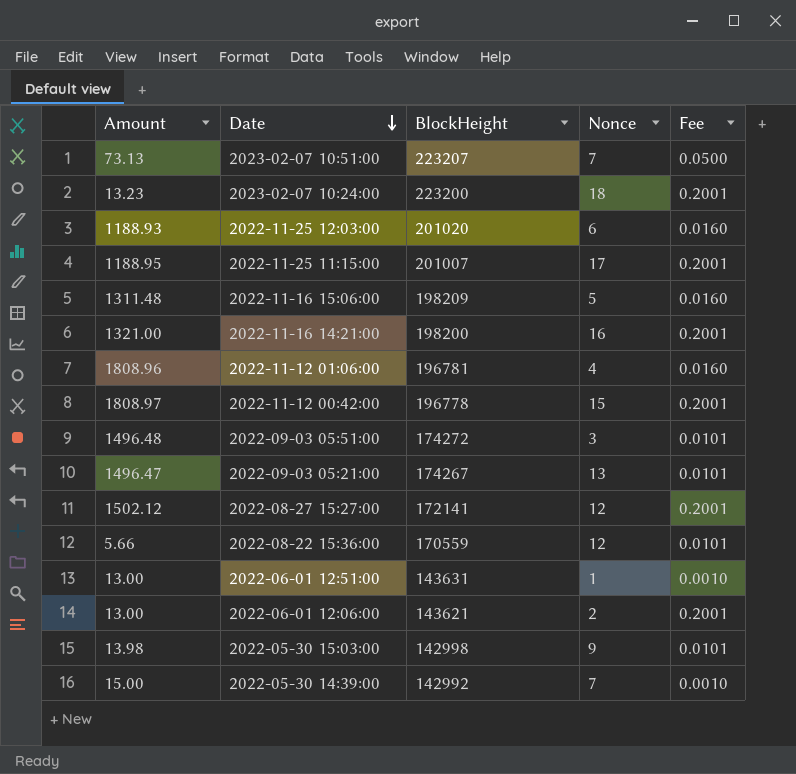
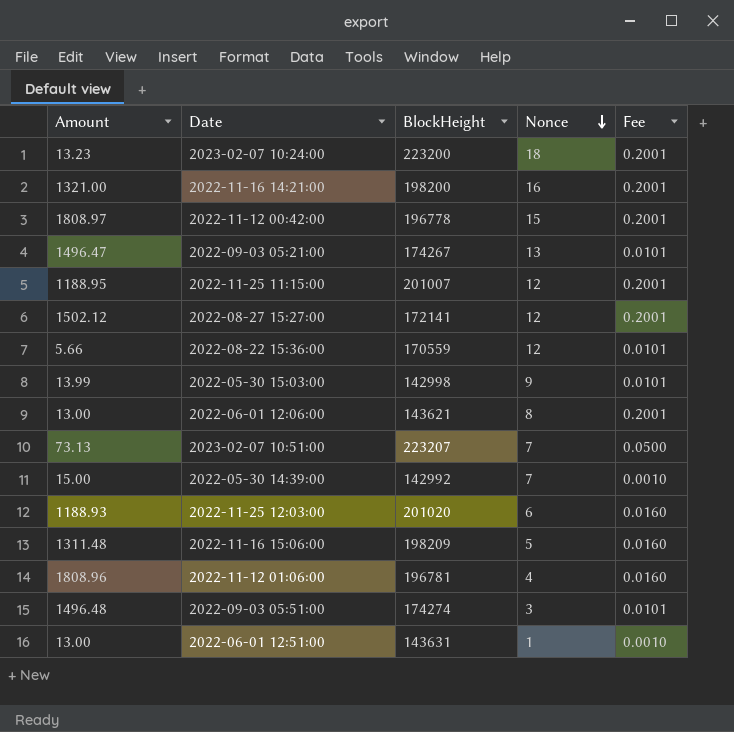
row order: Date descending -> Nonce descending
2022-11-25 11:15:00 | Nonce: 17 -> 12
2022-05-30 15:03:00 | Amount: 13.98 -> 13.99
2022-06-01 12:06:00 | Nonce: 2 -> 8
2022-09-03 05:51:00 | BlockHeight: 174272 -> 174274

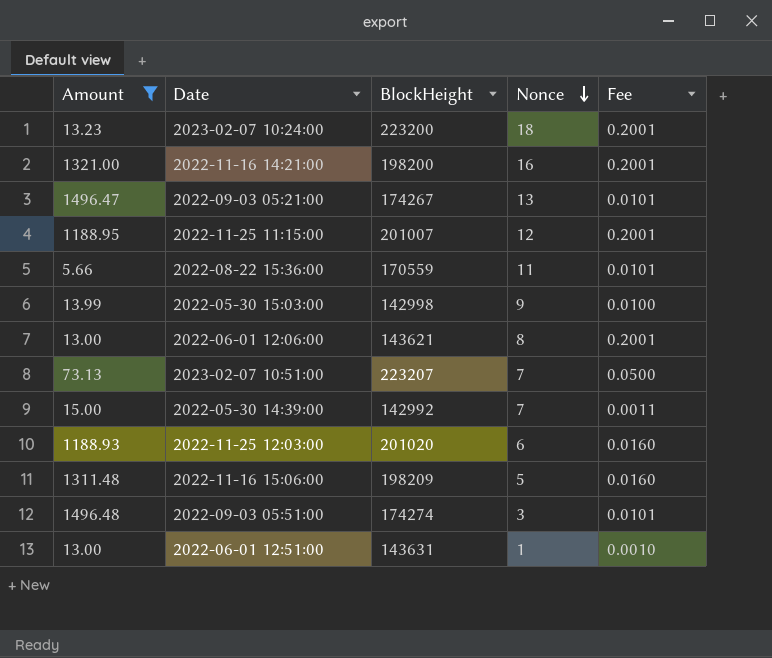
filter: none -> Amount <= 1496.48
2022-08-22 15:36:00 | Nonce: 12 -> 11
2022-05-30 15:03:00 | Fee: 0.0101 -> 0.0100
2022-05-30 14:39:00 | Fee: 0.0010 -> 0.0011

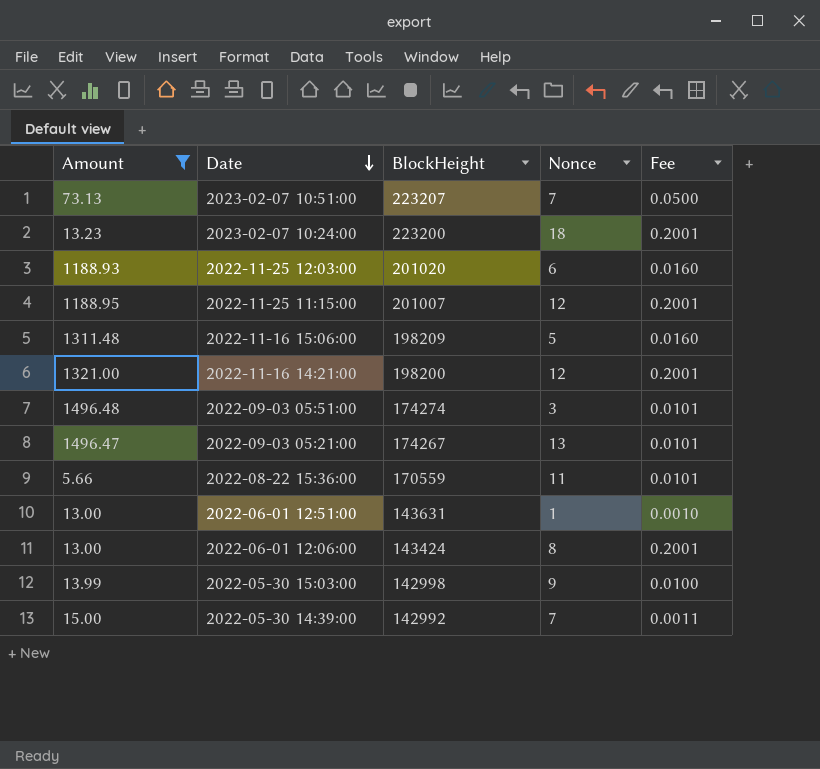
row order: Nonce descending -> Date descending
2022-11-16 14:21:00 | Nonce: 16 -> 12
2022-06-01 12:06:00 | BlockHeight: 143621 -> 143424

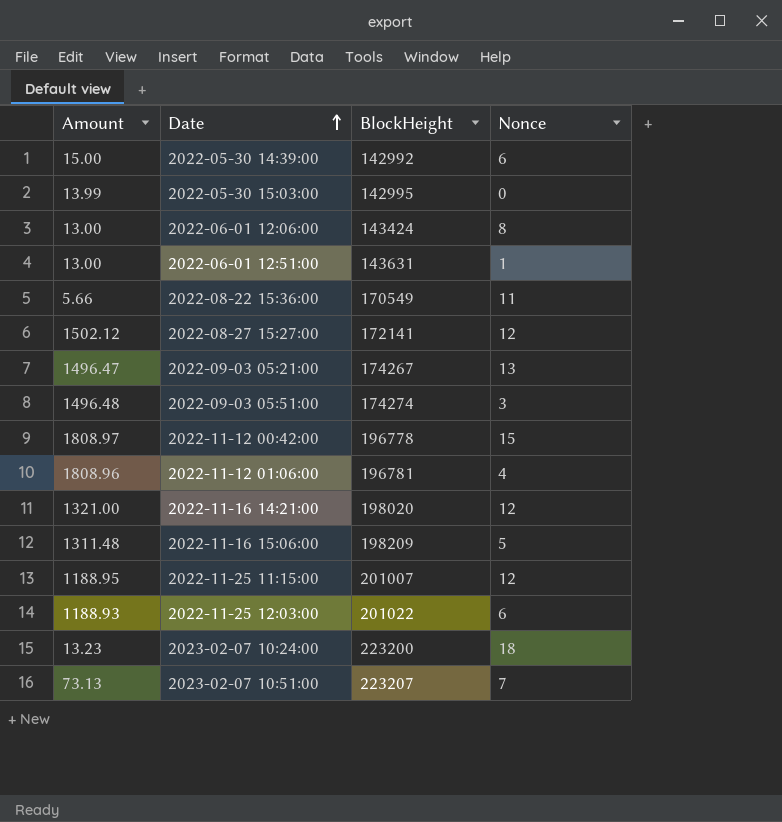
filter: Amount <= 1496.48 -> none
row order: Date descending -> Date ascending
column Fee | position: 5 -> none
2022-05-30 14:39:00 | Nonce: 7 -> 6
2022-05-30 15:03:00 | BlockHeight: 142998 -> 142995
2022-05-30 15:03:00 | Nonce: 9 -> 0
2022-08-22 15:36:00 | BlockHeight: 170559 -> 170549
2022-11-16 14:21:00 | BlockHeight: 198200 -> 198020
2022-11-25 12:03:00 | BlockHeight: 201020 -> 201022

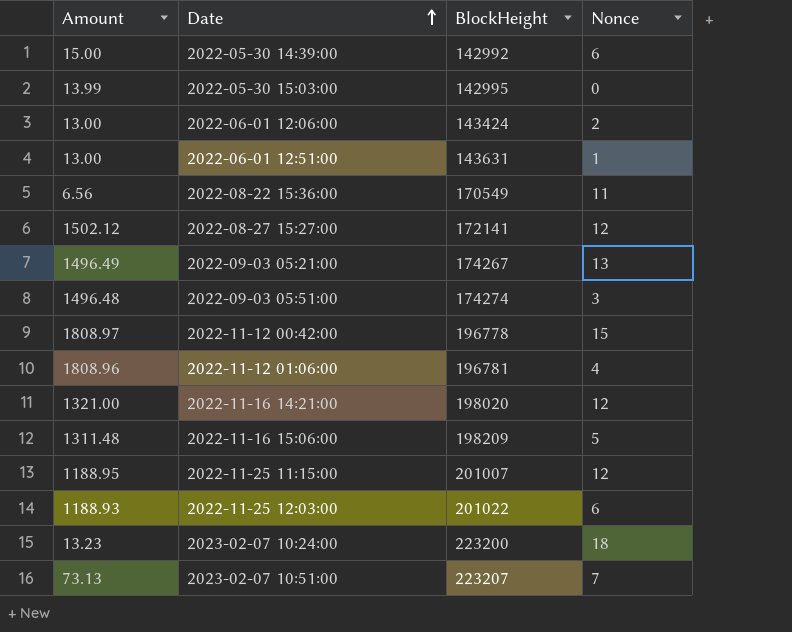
2022-06-01 12:06:00 | Nonce: 8 -> 2
2022-08-22 15:36:00 | Amount: 5.66 -> 6.56
2022-09-03 05:21:00 | Amount: 1496.47 -> 1496.49

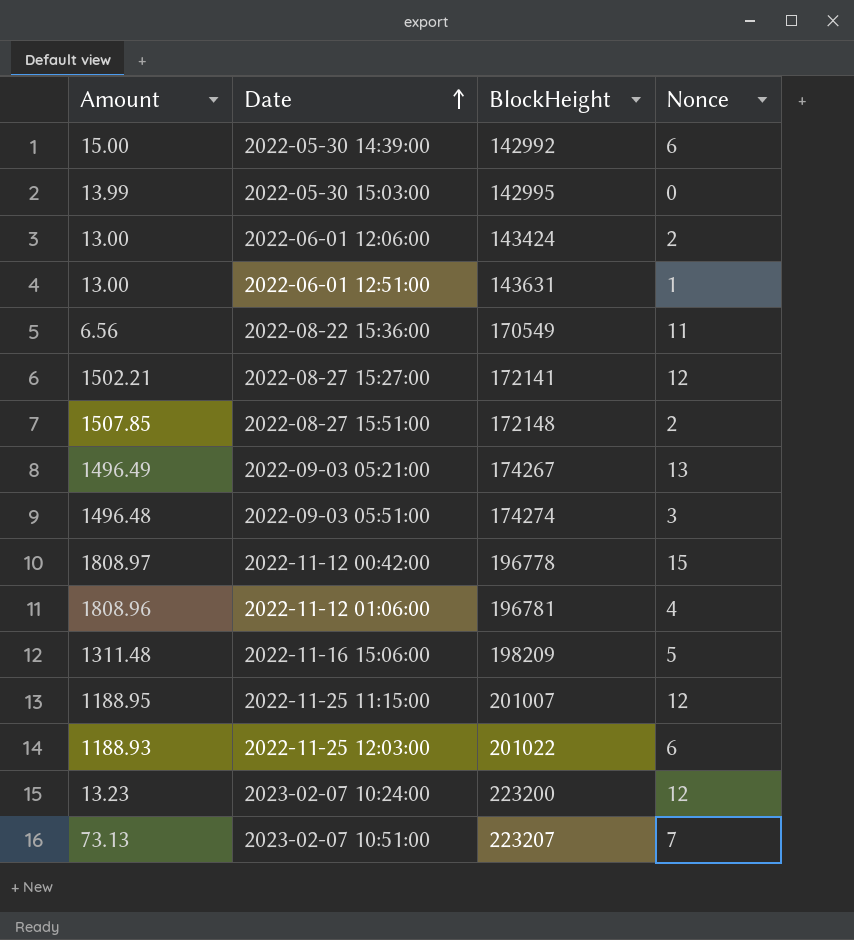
row 2022-11-16 14:21:00: 1321.00 | 198020 | 12 -> none
2022-08-27 15:27:00 | Amount: 1502.12 -> 1502.21
row 2022-08-27 15:51:00: none -> 1507.85 | 172148 | 2
2023-02-07 10:24:00 | Nonce: 18 -> 12

